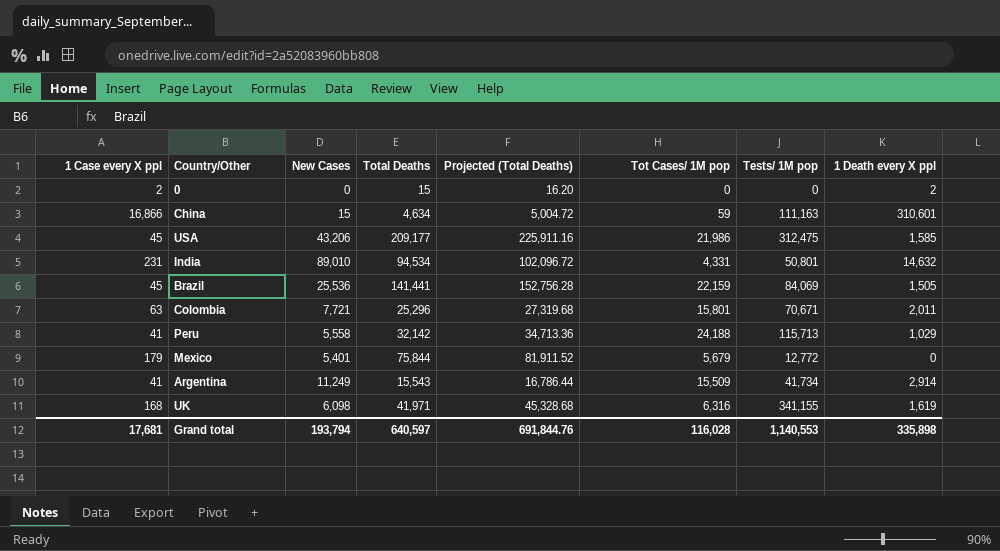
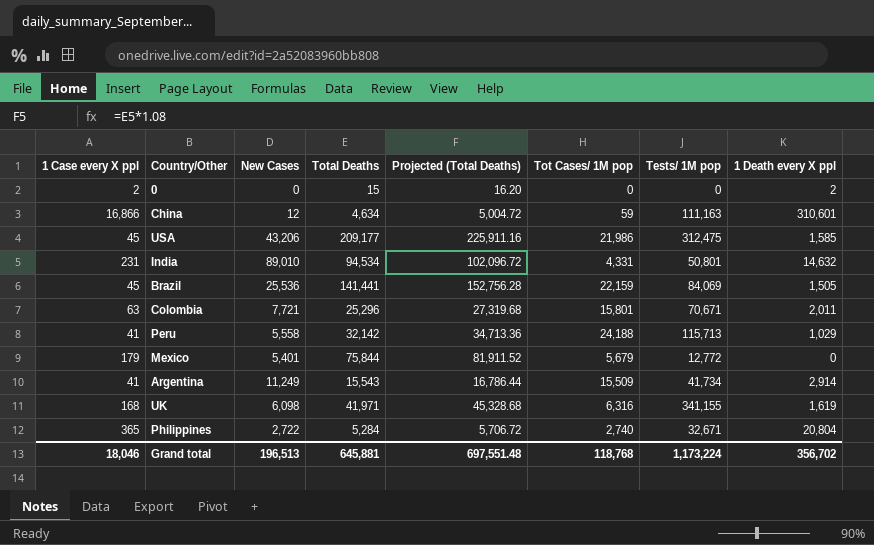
China | New Cases: 15 -> 12
row Philippines: none -> 365 | 2,722 | 5,284 | 5,706.72 | 2,740 | 32,671 | 20,804
Grand total | 1 Case every X ppl: 17,681 -> 18,046
Grand total | New Cases: 193,794 -> 196,513
Grand total | Total Deaths: 640,597 -> 645,881
Grand total | Projected (Total Deaths): 691,844.76 -> 697,551.48
Grand total | Tot Cases/ 1M pop: 116,028 -> 118,768
Grand total | Tests/ 1M pop: 1,140,553 -> 1,173,224
Grand total | 1 Death every X ppl: 335,898 -> 356,702

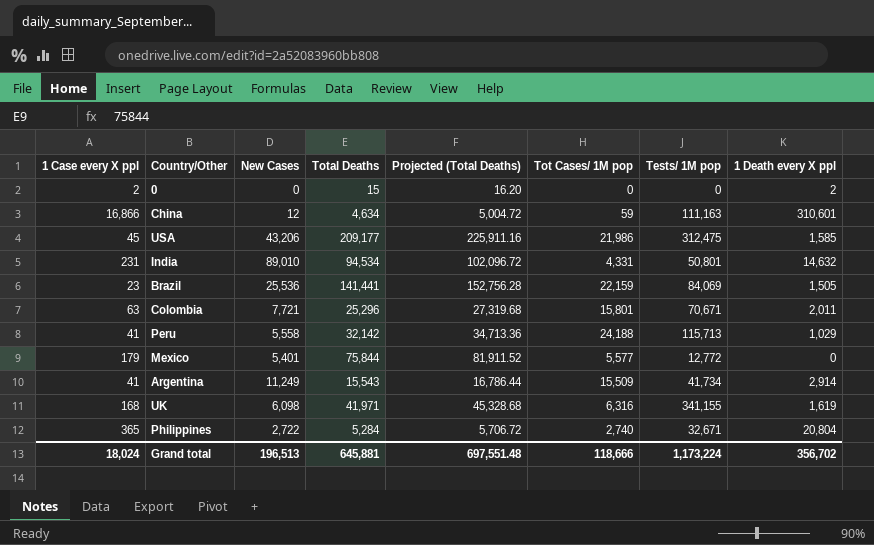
Brazil | 1 Case every X ppl: 45 -> 23
Mexico | Tot Cases/ 1M pop: 5,679 -> 5,577
Grand total | 1 Case every X ppl: 18,046 -> 18,024
Grand total | Tot Cases/ 1M pop: 118,768 -> 118,666

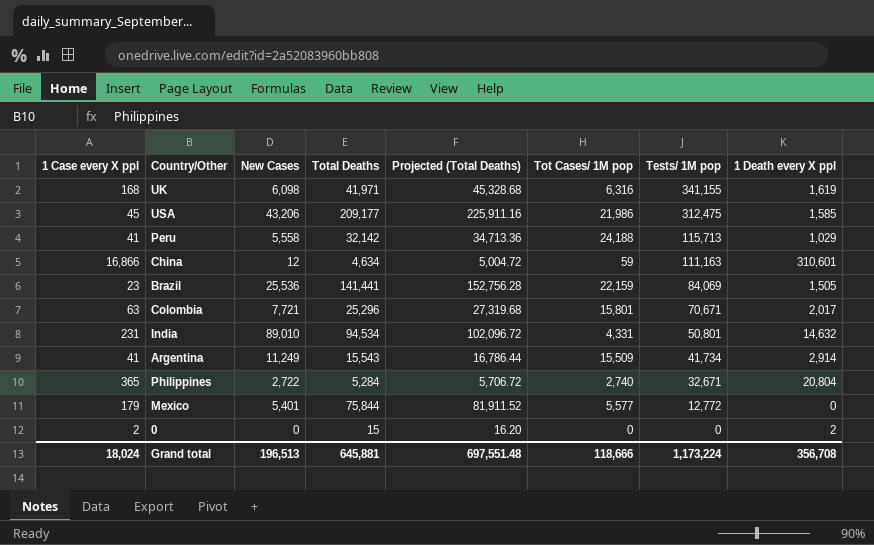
row order: none -> Tests/ 1M pop descending
Colombia | 1 Death every X ppl: 2,011 -> 2,017
Grand total | 1 Death every X ppl: 356,702 -> 356,708

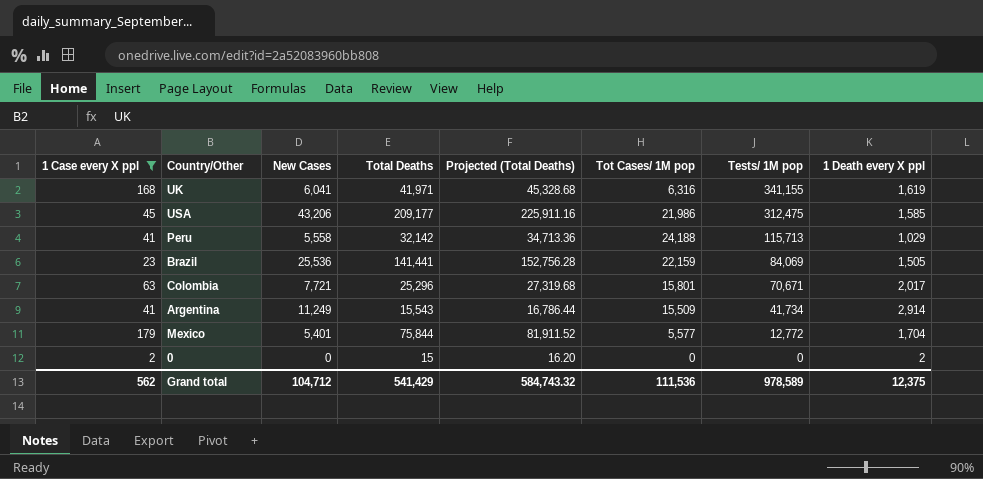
filter: none -> 1 Case every X ppl <= 179
UK | New Cases: 6,098 -> 6,041
Mexico | 1 Death every X ppl: 0 -> 1,704
Grand total | 1 Case every X ppl: 18,024 -> 562
Grand total | New Cases: 196,513 -> 104,712
Grand total | Total Deaths: 645,881 -> 541,429
Grand total | Projected (Total Deaths): 697,551.48 -> 584,743.32
Grand total | Tot Cases/ 1M pop: 118,666 -> 111,536
Grand total | Tests/ 1M pop: 1,173,224 -> 978,589
Grand total | 1 Death every X ppl: 356,708 -> 12,375

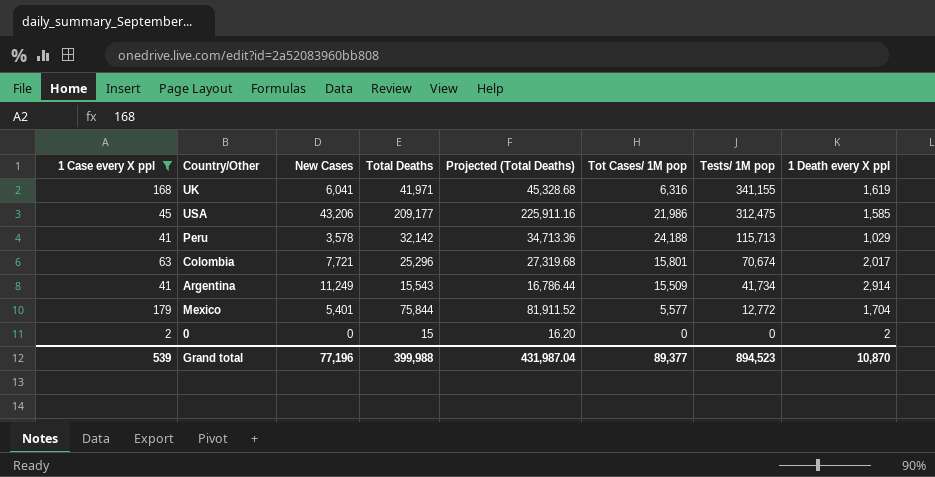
row Brazil: 23 | 25,536 | 141,441 | 152,756.28 | 22,159 | 84,069 | 1,505 -> none
Peru | New Cases: 5,558 -> 3,578
Colombia | Tests/ 1M pop: 70,671 -> 70,674
Grand total | 1 Case every X ppl: 562 -> 539
Grand total | New Cases: 104,712 -> 77,196
Grand total | Total Deaths: 541,429 -> 399,988
Grand total | Projected (Total Deaths): 584,743.32 -> 431,987.04
Grand total | Tot Cases/ 1M pop: 111,536 -> 89,377
Grand total | Tests/ 1M pop: 978,589 -> 894,523
Grand total | 1 Death every X ppl: 12,375 -> 10,870

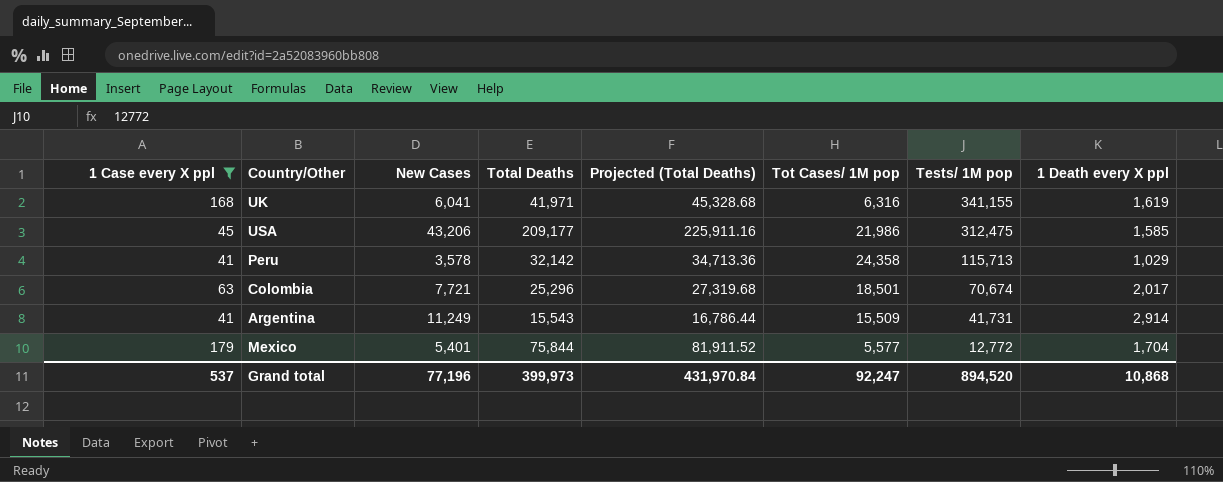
row 0: 2 | 0 | 15 | 16.20 | 0 | 0 | 2 -> none
Peru | Tot Cases/ 1M pop: 24,188 -> 24,358
Colombia | Tot Cases/ 1M pop: 15,801 -> 18,501
Argentina | Tests/ 1M pop: 41,734 -> 41,731
Grand total | 1 Case every X ppl: 539 -> 537
Grand total | Total Deaths: 399,988 -> 399,973
Grand total | Projected (Total Deaths): 431,987.04 -> 431,970.84
Grand total | Tot Cases/ 1M pop: 89,377 -> 92,247
Grand total | Tests/ 1M pop: 894,523 -> 894,520
Grand total | 1 Death every X ppl: 10,870 -> 10,868

